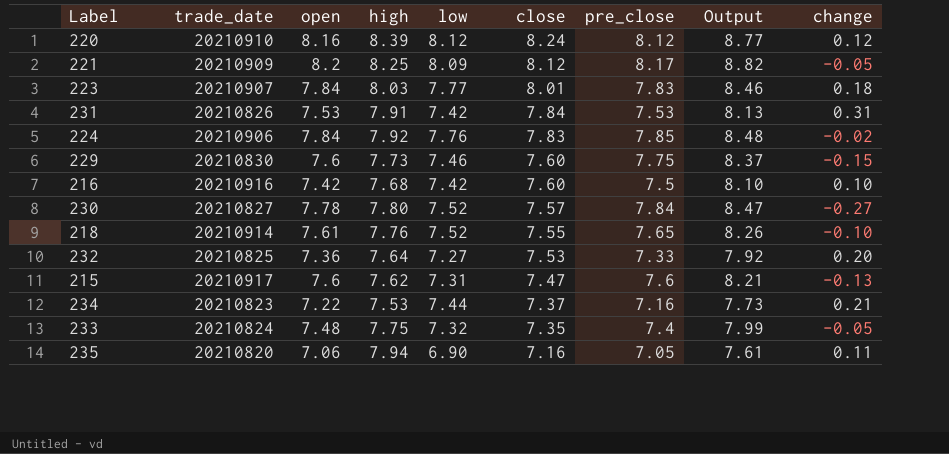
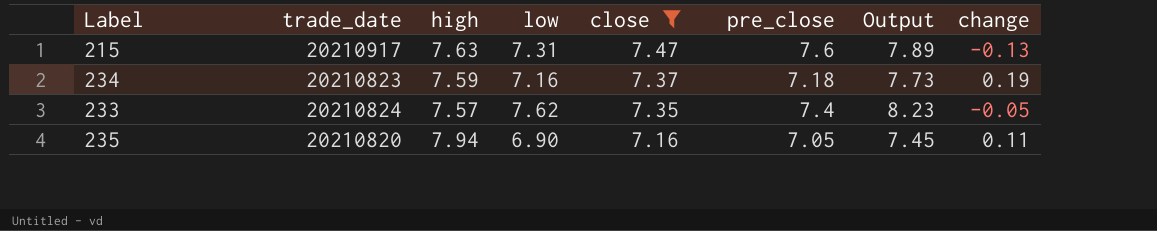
filter: none -> close <= 7.47
column open | position: 3 -> none
column Output | formula: [pre_close] * 1.08 -> [low] * 1.08
215 | high: 7.62 -> 7.63
234 | high: 7.53 -> 7.59
234 | low: 7.44 -> 7.16
234 | pre_close: 7.16 -> 7.18
234 | change: 0.21 -> 0.19
233 | high: 7.75 -> 7.57
233 | low: 7.32 -> 7.62

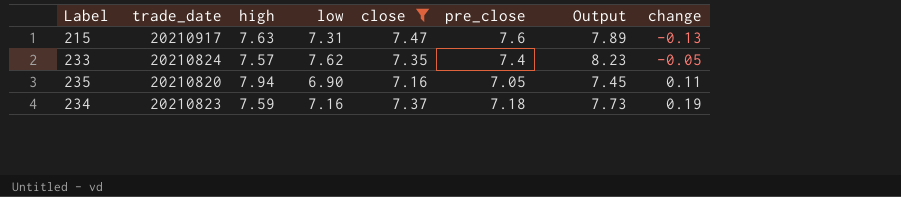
row order: close descending -> change ascending

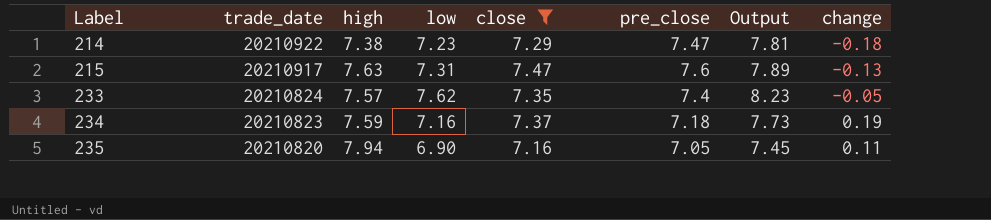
row order: change ascending -> Label ascending
row 214: none -> 20210922 | 7.38 | 7.23 | 7.29 | 7.47 | 7.81 | -0.18

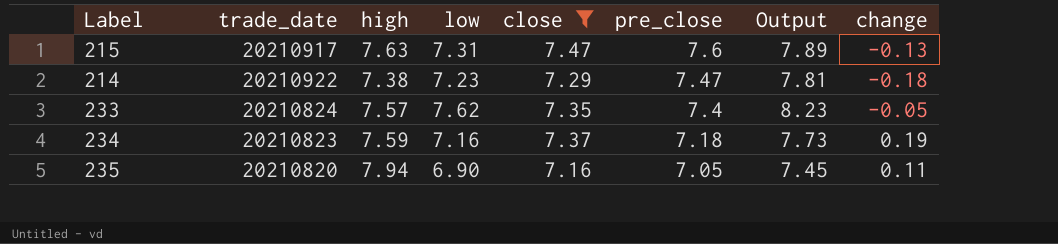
row order: Label ascending -> pre_close descending

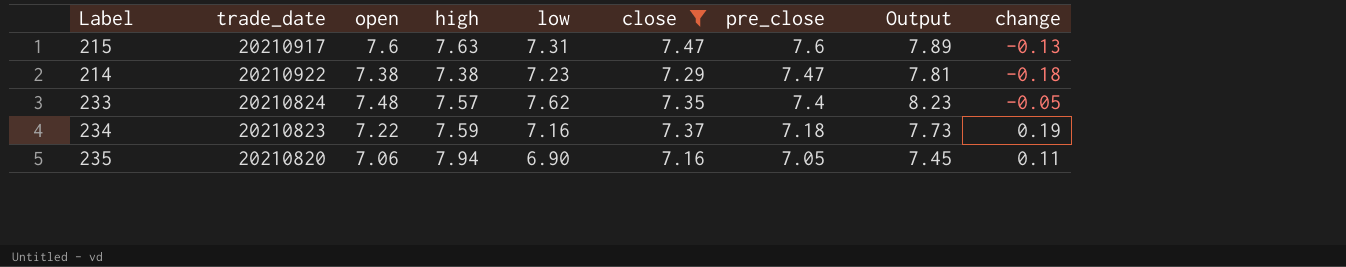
column open | position: none -> 3

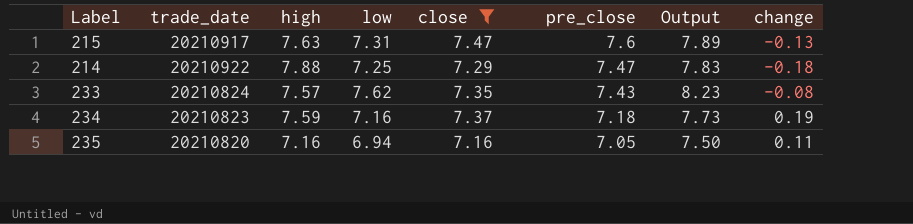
column open | position: 3 -> none
214 | high: 7.38 -> 7.88
214 | low: 7.23 -> 7.25
214 | Output: 7.81 -> 7.83
233 | pre_close: 7.4 -> 7.43
233 | change: -0.05 -> -0.08
235 | high: 7.94 -> 7.16
235 | low: 6.90 -> 6.94
235 | Output: 7.45 -> 7.50

